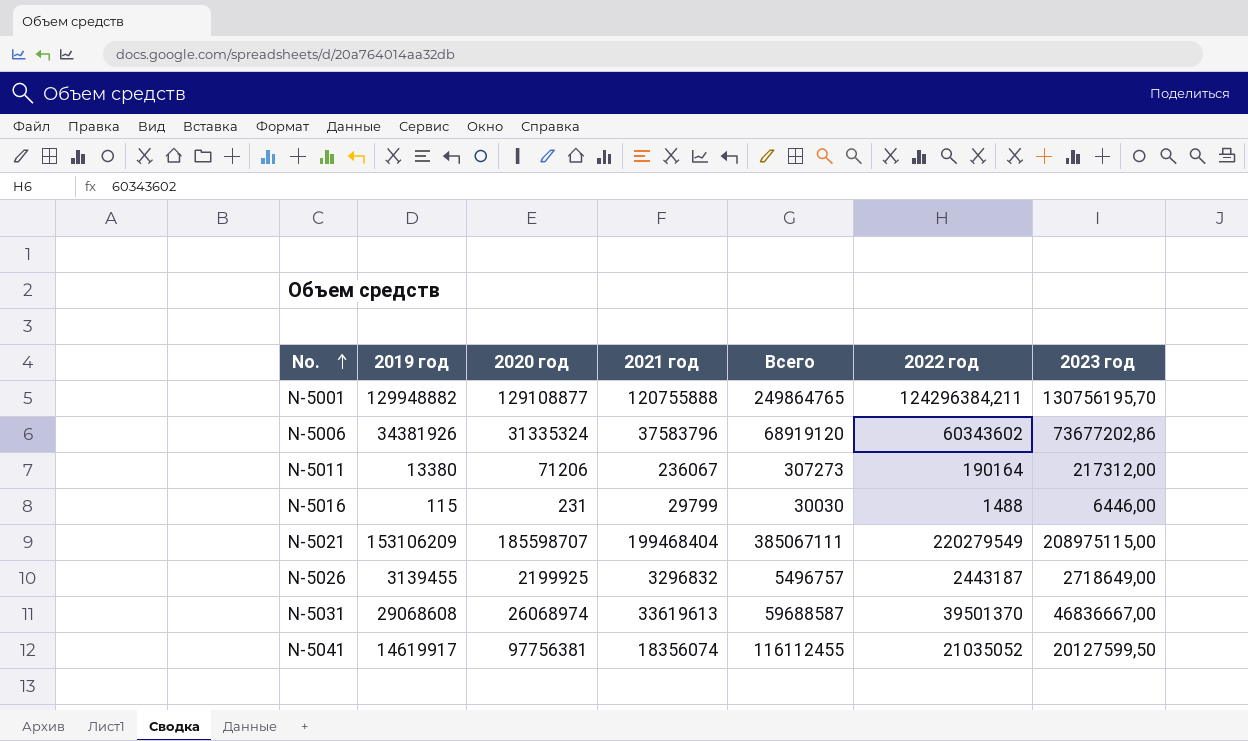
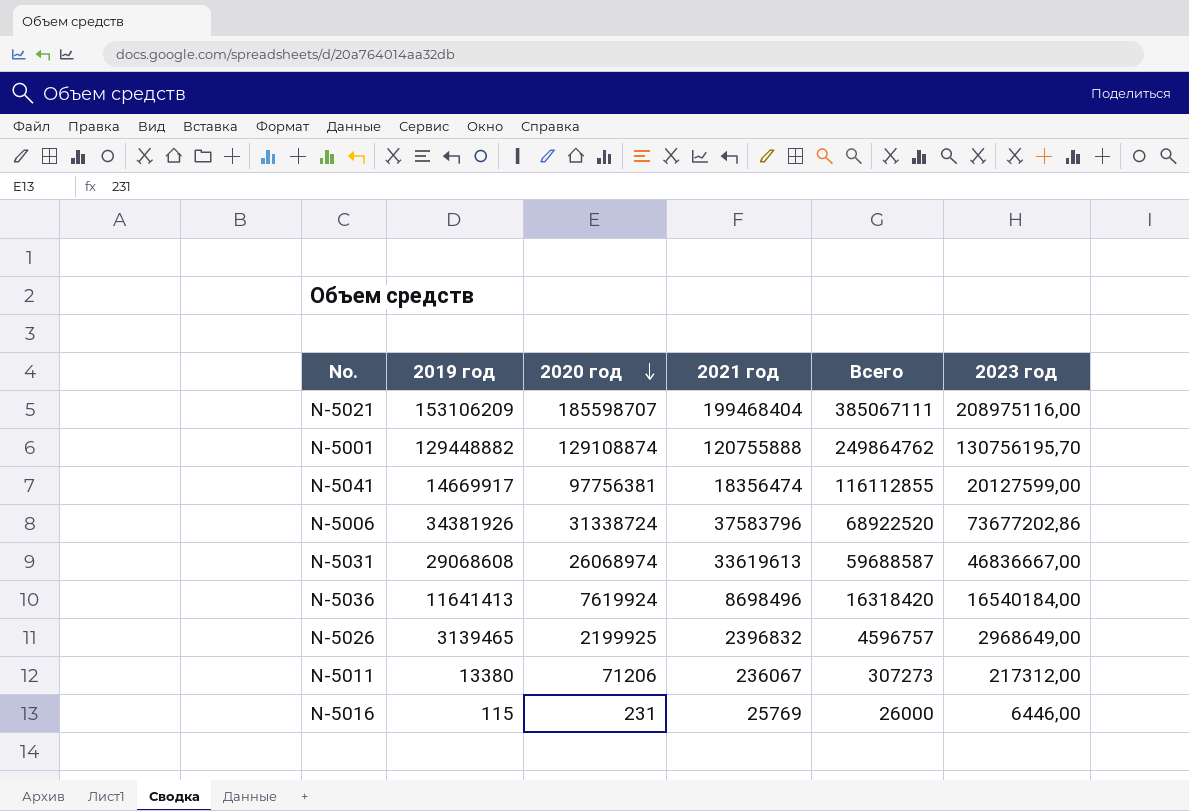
row order: No. ascending -> 2020 год descending
column 2022 год | position: 6 -> none
N-5021 | 2023 год: 208975115,00 -> 208975116,00
N-5001 | 2019 год: 129948882 -> 129448882
N-5001 | 2020 год: 129108877 -> 129108874
N-5001 | Всего: 249864765 -> 249864762
N-5041 | 2019 год: 14619917 -> 14669917
N-5041 | 2021 год: 18356074 -> 18356474
N-5041 | Всего: 116112455 -> 116112855
N-5041 | 2023 год: 20127599,50 -> 20127599,00
N-5006 | 2020 год: 31335324 -> 31338724
N-5006 | Всего: 68919120 -> 68922520
row N-5036: none -> 11641413 | 7619924 | 8698496 | 16318420 | 16540184,00
N-5026 | 2019 год: 3139455 -> 3139465
N-5026 | 2021 год: 3296832 -> 2396832
N-5026 | Всего: 5496757 -> 4596757
N-5026 | 2023 год: 2718649,00 -> 2968649,00
N-5016 | 2021 год: 29799 -> 25769
N-5016 | Всего: 30030 -> 26000

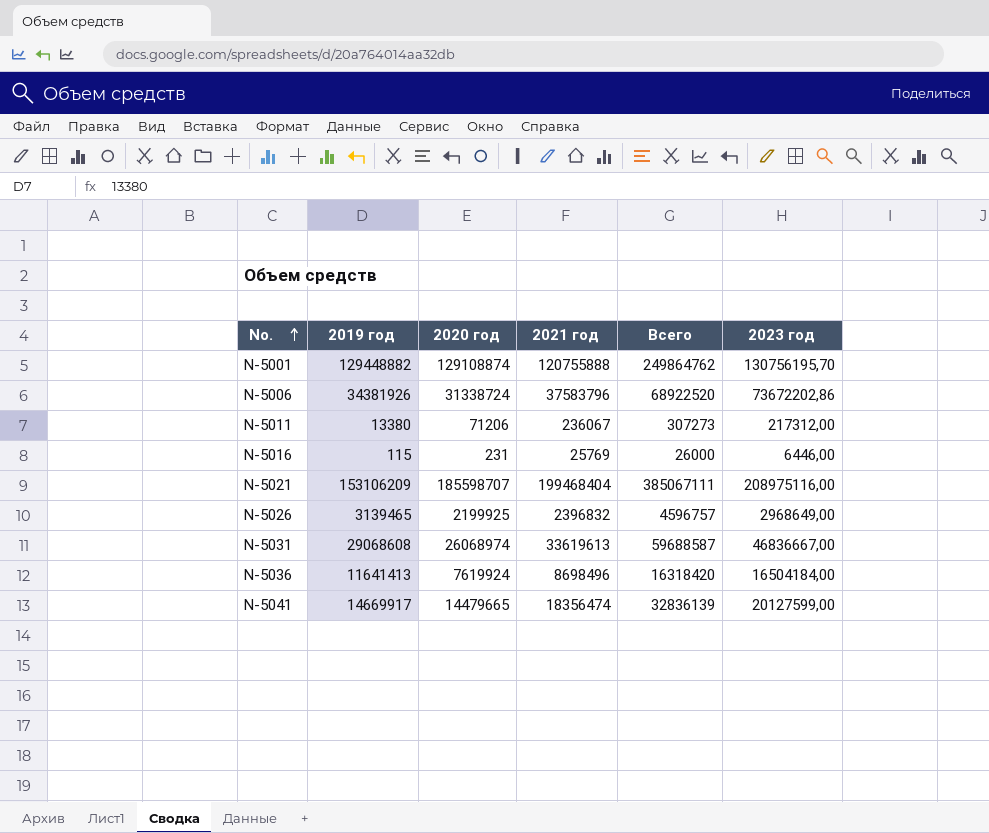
row order: 2020 год descending -> No. ascending
N-5006 | 2023 год: 73677202,86 -> 73672202,86
N-5036 | 2023 год: 16540184,00 -> 16504184,00
N-5041 | 2020 год: 97756381 -> 14479665
N-5041 | Всего: 116112855 -> 32836139

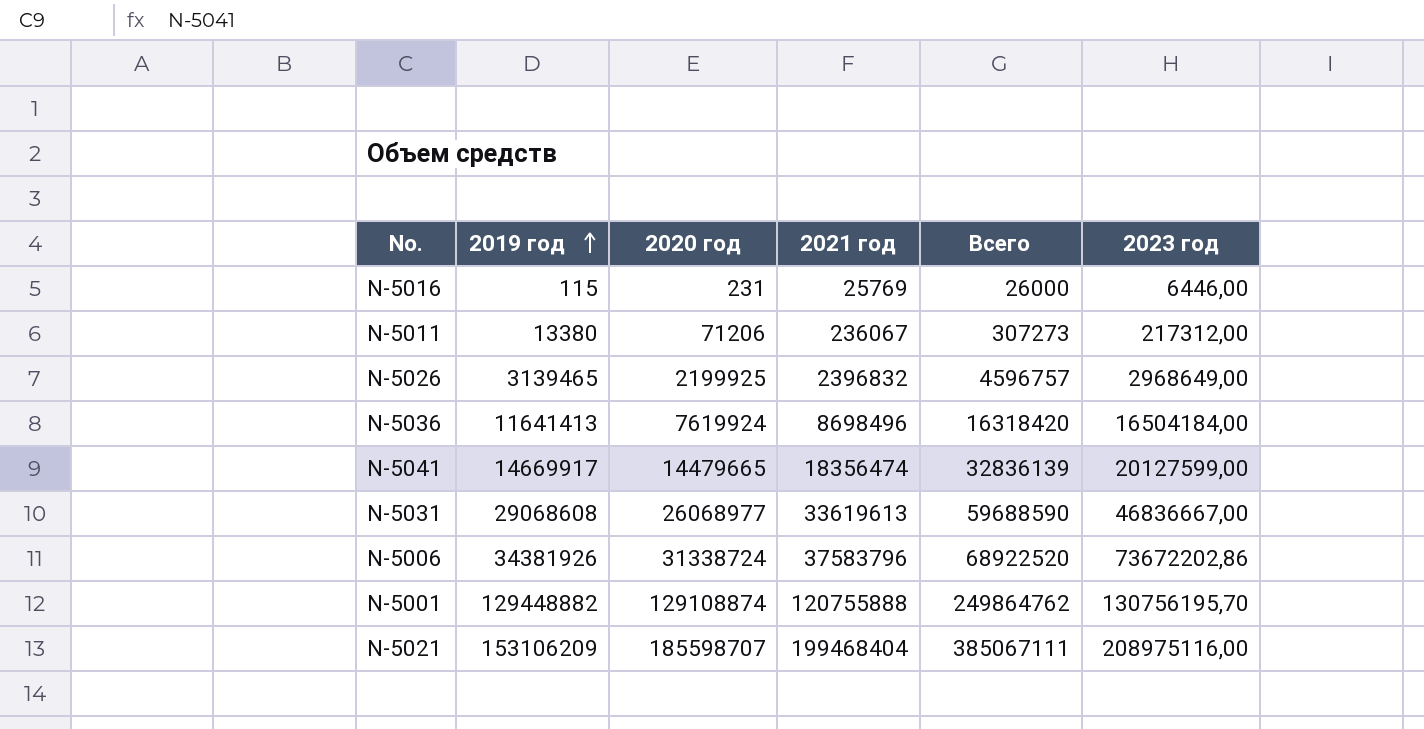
row order: No. ascending -> 2019 год ascending
N-5031 | 2020 год: 26068974 -> 26068977
N-5031 | Всего: 59688587 -> 59688590

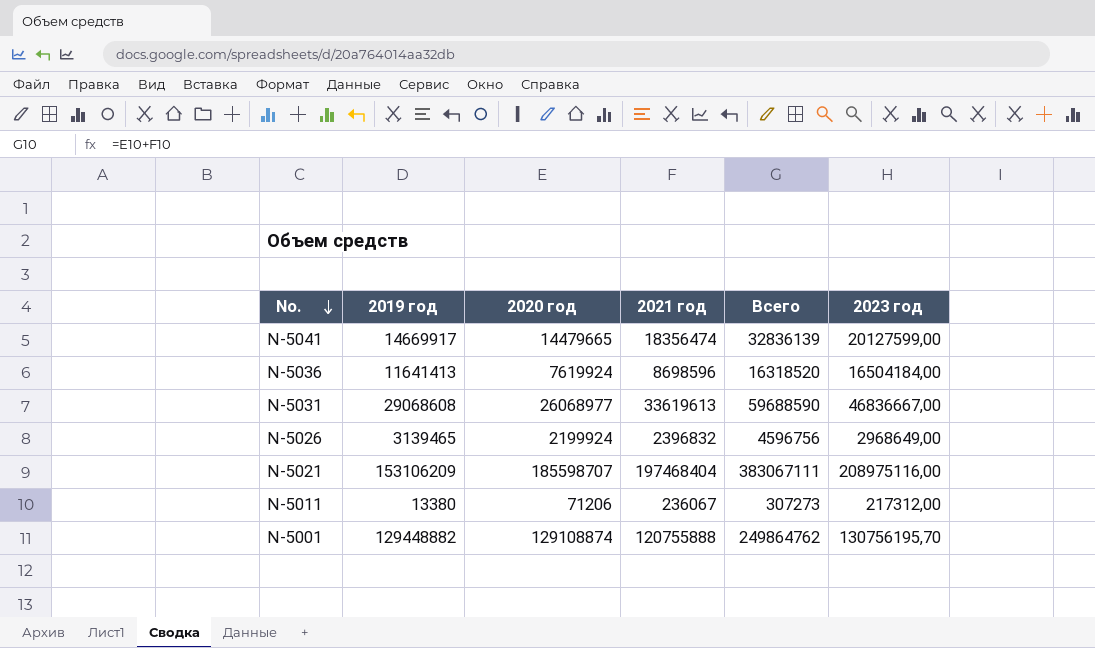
row order: 2019 год ascending -> No. descending
row N-5016: 115 | 231 | 25769 | 26000 | 6446,00 -> none
row N-5006: 34381926 | 31338724 | 37583796 | 68922520 | 73672202,86 -> none
N-5036 | 2021 год: 8698496 -> 8698596
N-5036 | Всего: 16318420 -> 16318520
N-5026 | 2020 год: 2199925 -> 2199924
N-5026 | Всего: 4596757 -> 4596756
N-5021 | 2021 год: 199468404 -> 197468404
N-5021 | Всего: 385067111 -> 383067111

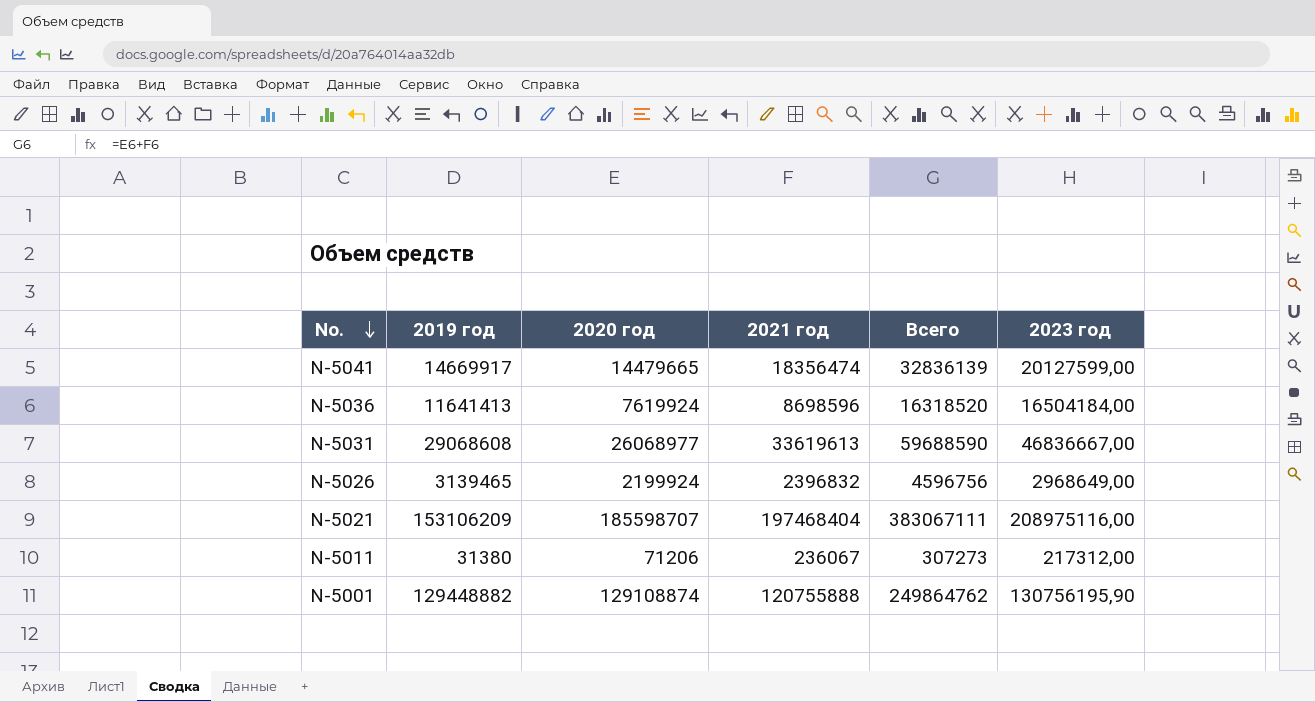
N-5011 | 2019 год: 13380 -> 31380
N-5001 | 2023 год: 130756195,70 -> 130756195,90

